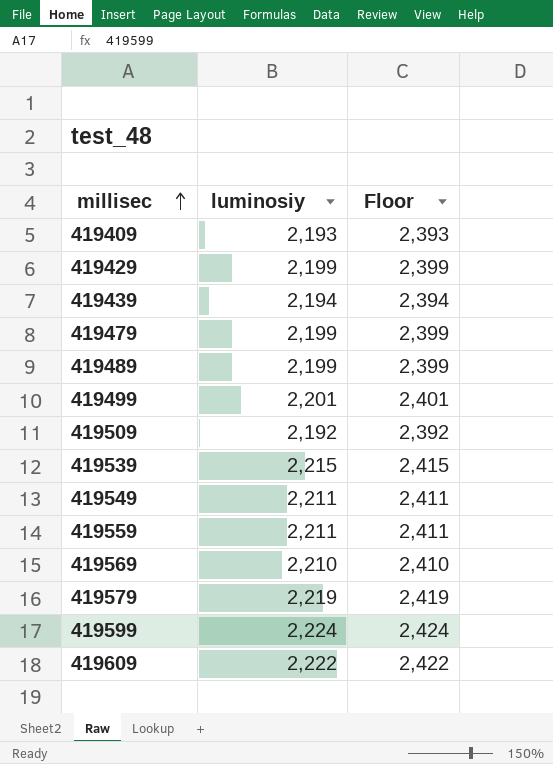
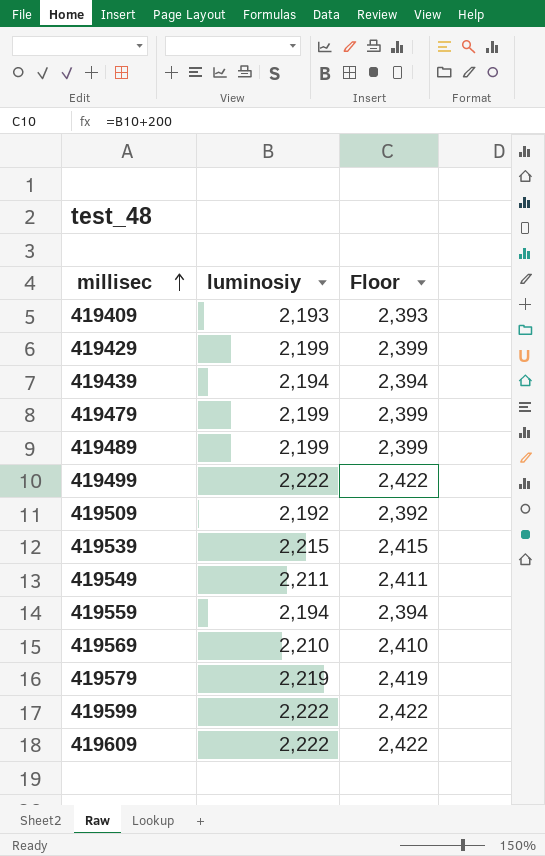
419499 | luminosiy: 2,201 -> 2,222
419499 | Floor: 2,401 -> 2,422
419559 | luminosiy: 2,211 -> 2,194
419559 | Floor: 2,411 -> 2,394
419599 | luminosiy: 2,224 -> 2,222
419599 | Floor: 2,424 -> 2,422

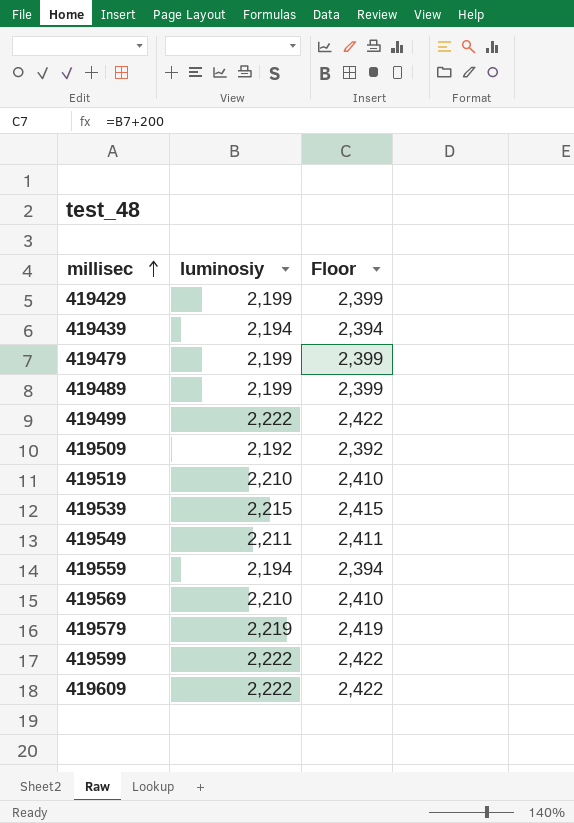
row 419409: 2,193 | 2,393 -> none
row 419519: none -> 2,210 | 2,410

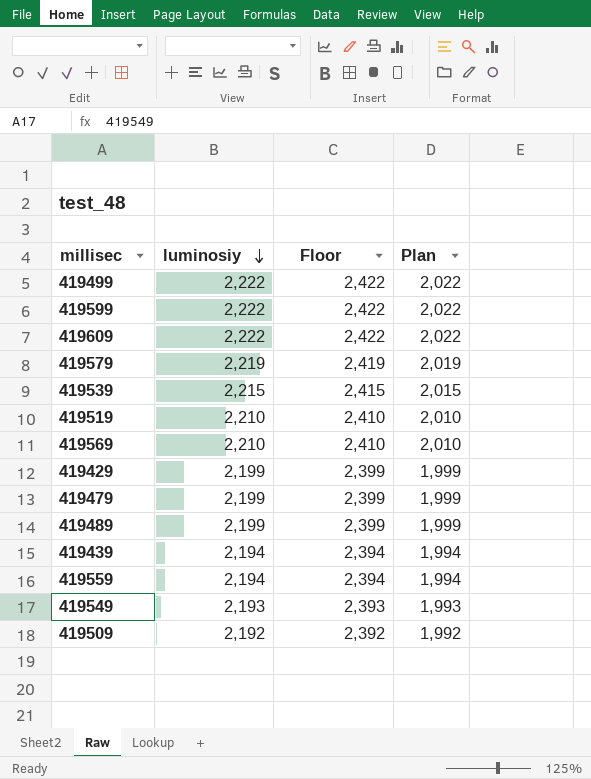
row order: millisec ascending -> luminosiy descending
column Plan | formula: none -> [luminosiy] - 200
419549 | luminosiy: 2,211 -> 2,193
419549 | Floor: 2,411 -> 2,393

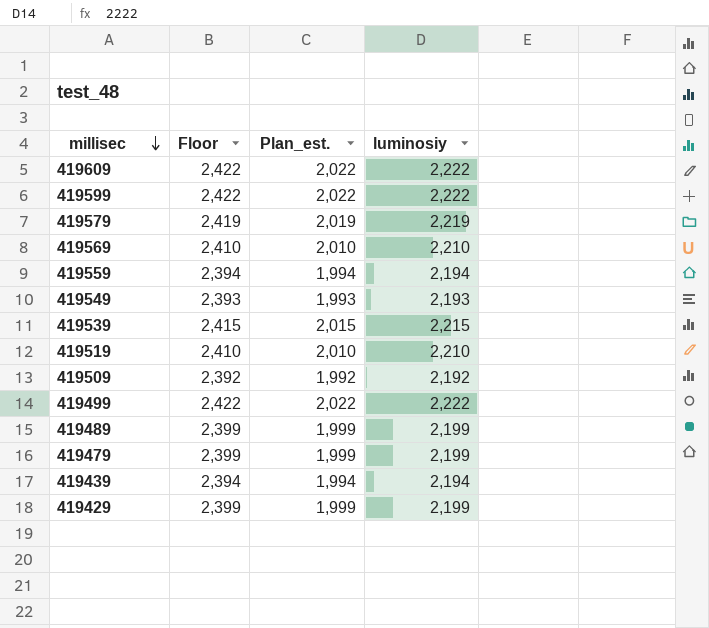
row order: luminosiy descending -> millisec descending
column name: Plan -> Plan_est.
column luminosiy | position: 2 -> 4

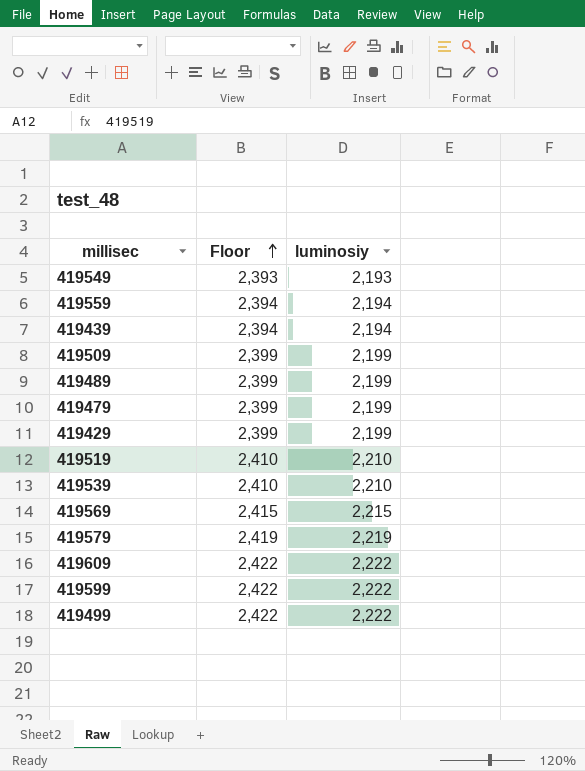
row order: millisec descending -> Floor ascending
column Plan_est. | formula: [luminosiy] - 200 -> none
419509 | Floor: 2,392 -> 2,399
419509 | luminosiy: 2,192 -> 2,199
419539 | Floor: 2,415 -> 2,410
419539 | luminosiy: 2,215 -> 2,210
419569 | Floor: 2,410 -> 2,415
419569 | luminosiy: 2,210 -> 2,215

